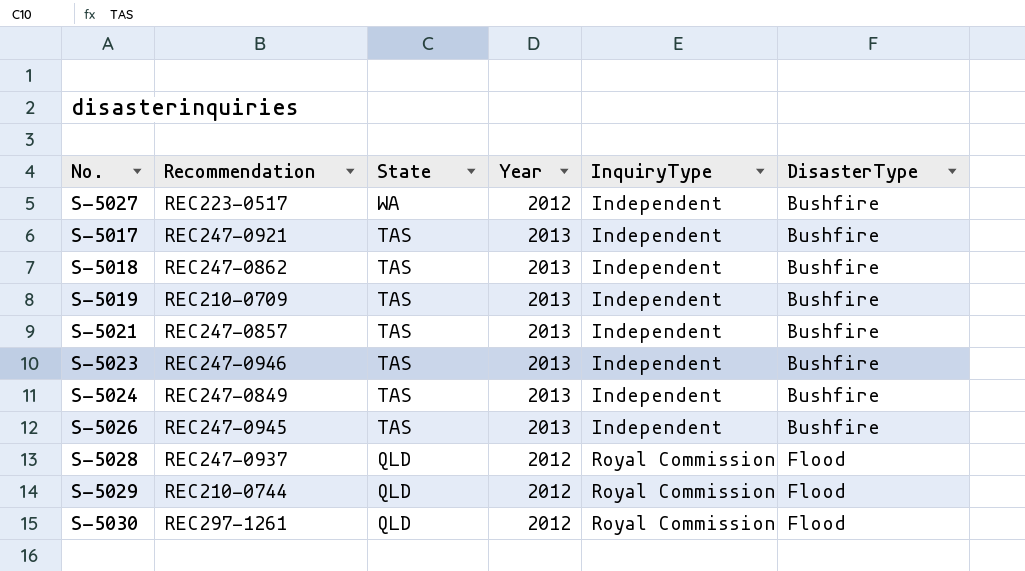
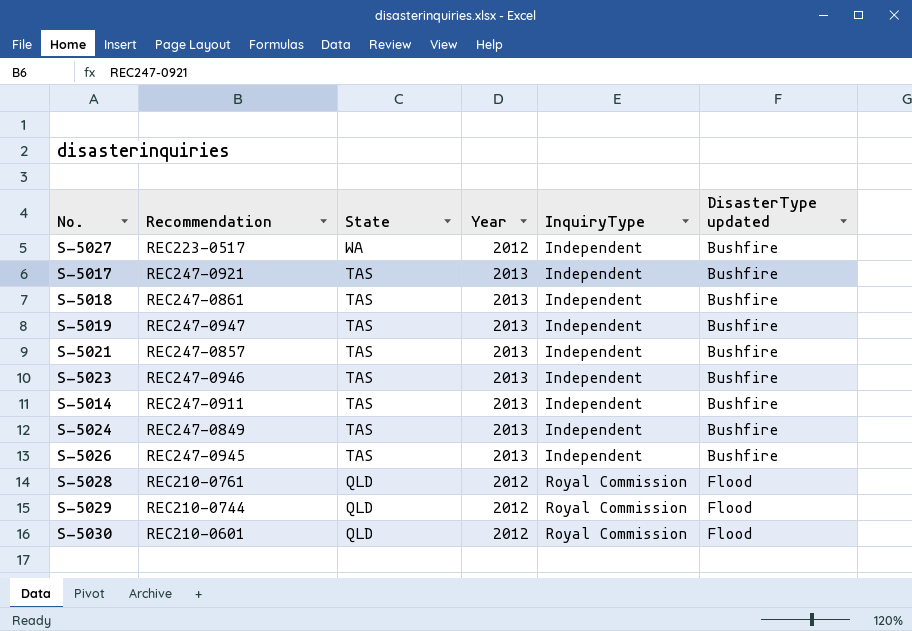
column name: DisasterType -> DisasterType updated
S-5018 | Recommendation: REC247-0862 -> REC247-0861
S-5019 | Recommendation: REC210-0709 -> REC247-0947
row S-5014: none -> REC247-0911 | TAS | 2013 | Independent | Bushfire
S-5028 | Recommendation: REC247-0937 -> REC210-0761
S-5030 | Recommendation: REC297-1261 -> REC210-0601

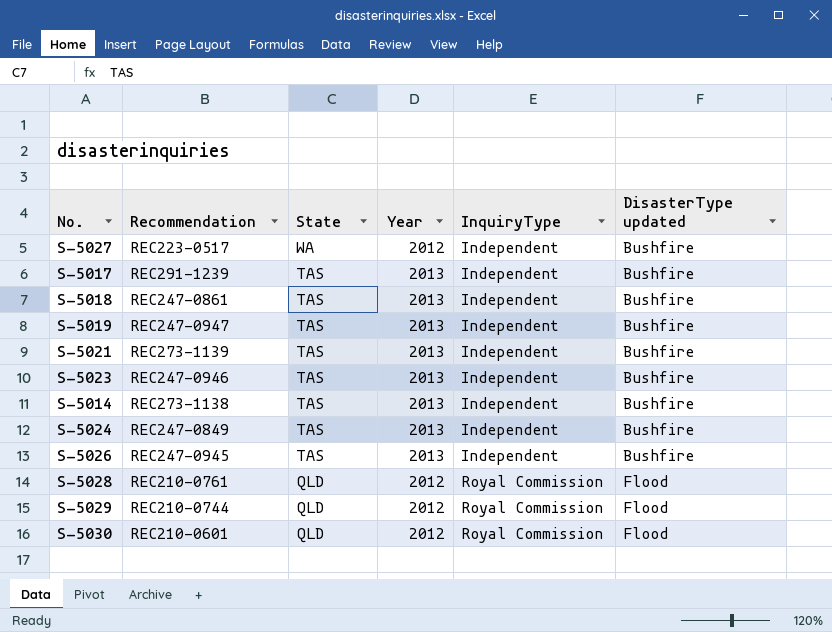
S-5017 | Recommendation: REC247-0921 -> REC291-1239
S-5021 | Recommendation: REC247-0857 -> REC273-1139
S-5014 | Recommendation: REC247-0911 -> REC273-1138

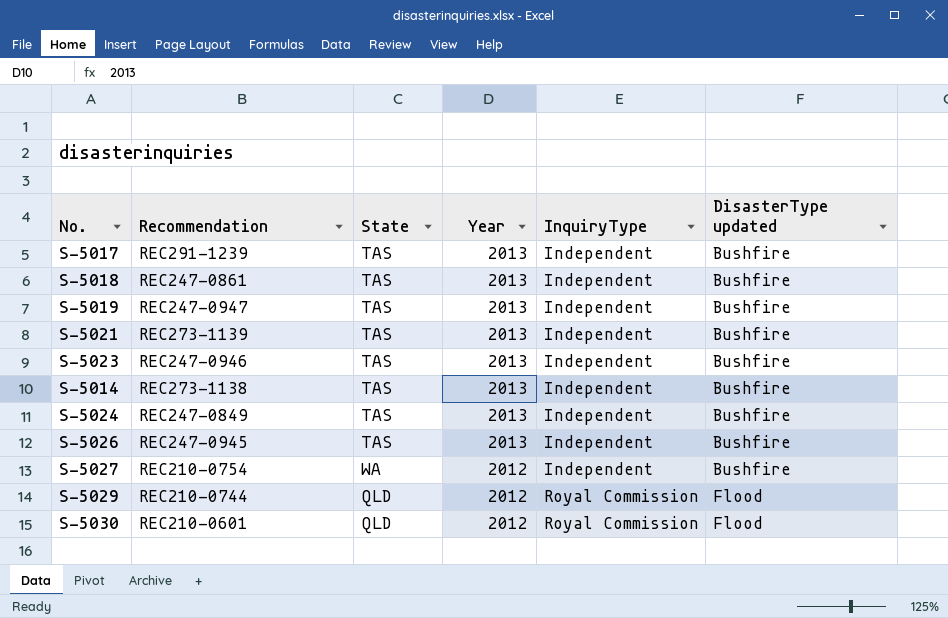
row order: State descending -> Year descending
row S-5028: REC210-0761 | QLD | 2012 | Royal Commission | Flood -> none
S-5027 | Recommendation: REC223-0517 -> REC210-0754

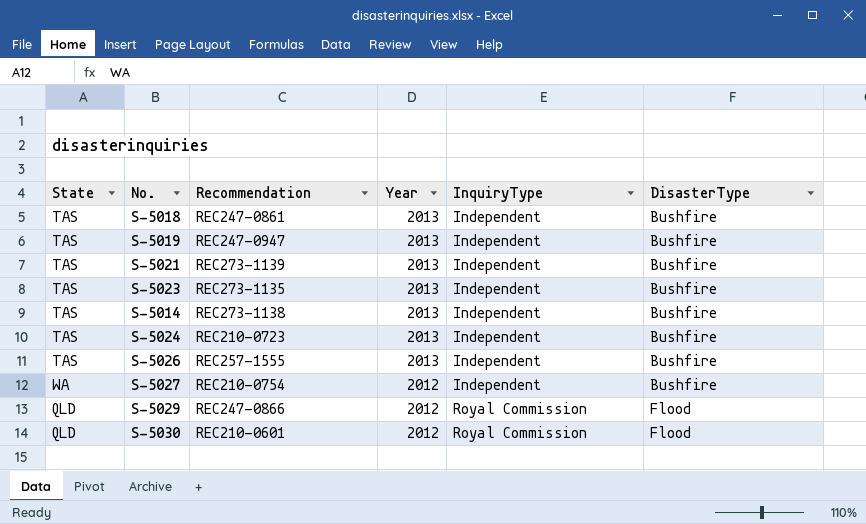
column State | position: 3 -> 1
column name: DisasterType updated -> DisasterType
row S-5017: REC291-1239 | TAS | 2013 | Independent | Bushfire -> none
S-5023 | Recommendation: REC247-0946 -> REC273-1135
S-5024 | Recommendation: REC247-0849 -> REC210-0723
S-5026 | Recommendation: REC247-0945 -> REC257-1555
S-5029 | Recommendation: REC210-0744 -> REC247-0866

